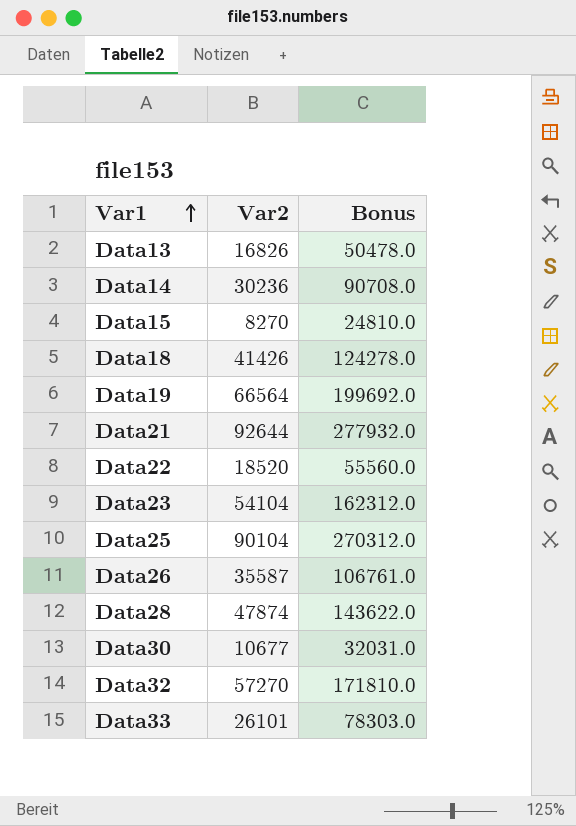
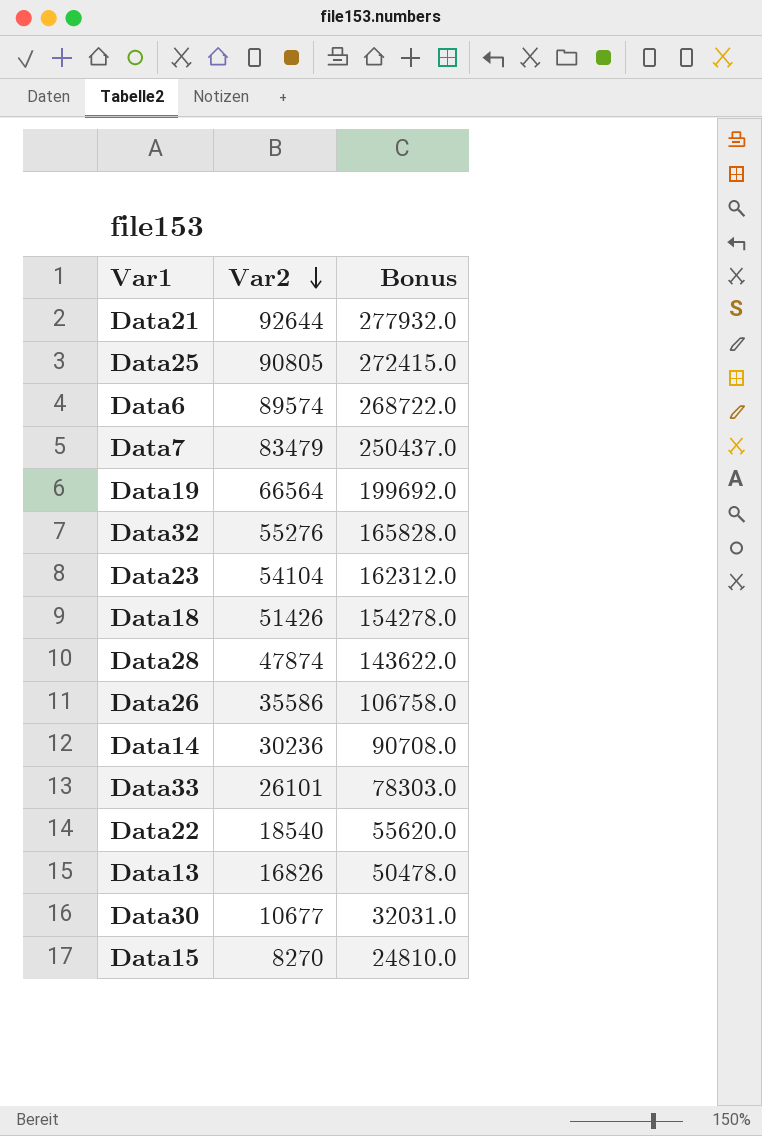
row order: Var1 ascending -> Var2 descending
Data25 | Var2: 90104 -> 90805
Data25 | Bonus: 270312.0 -> 272415.0
row Data6: none -> 89574 | 268722.0
row Data7: none -> 83479 | 250437.0
Data32 | Var2: 57270 -> 55276
Data32 | Bonus: 171810.0 -> 165828.0
Data18 | Var2: 41426 -> 51426
Data18 | Bonus: 124278.0 -> 154278.0
Data26 | Var2: 35587 -> 35586
Data26 | Bonus: 106761.0 -> 106758.0
Data22 | Var2: 18520 -> 18540
Data22 | Bonus: 55560.0 -> 55620.0

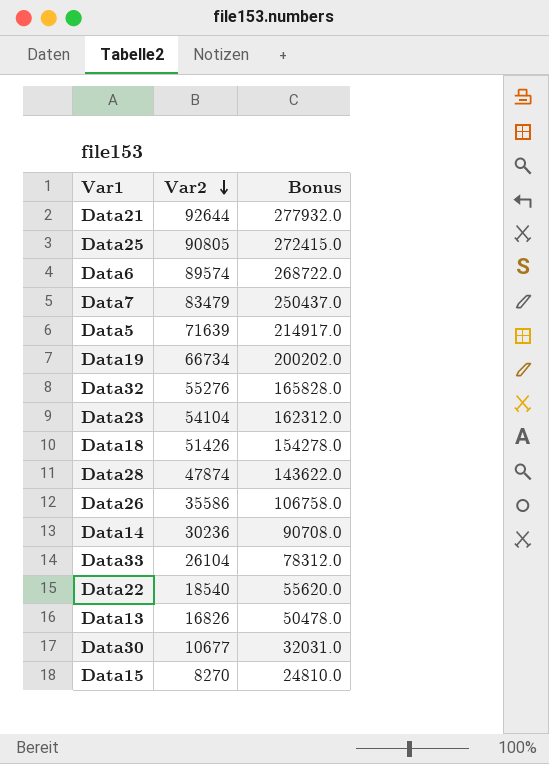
row Data5: none -> 71639 | 214917.0
Data19 | Var2: 66564 -> 66734
Data19 | Bonus: 199692.0 -> 200202.0
Data33 | Var2: 26101 -> 26104
Data33 | Bonus: 78303.0 -> 78312.0

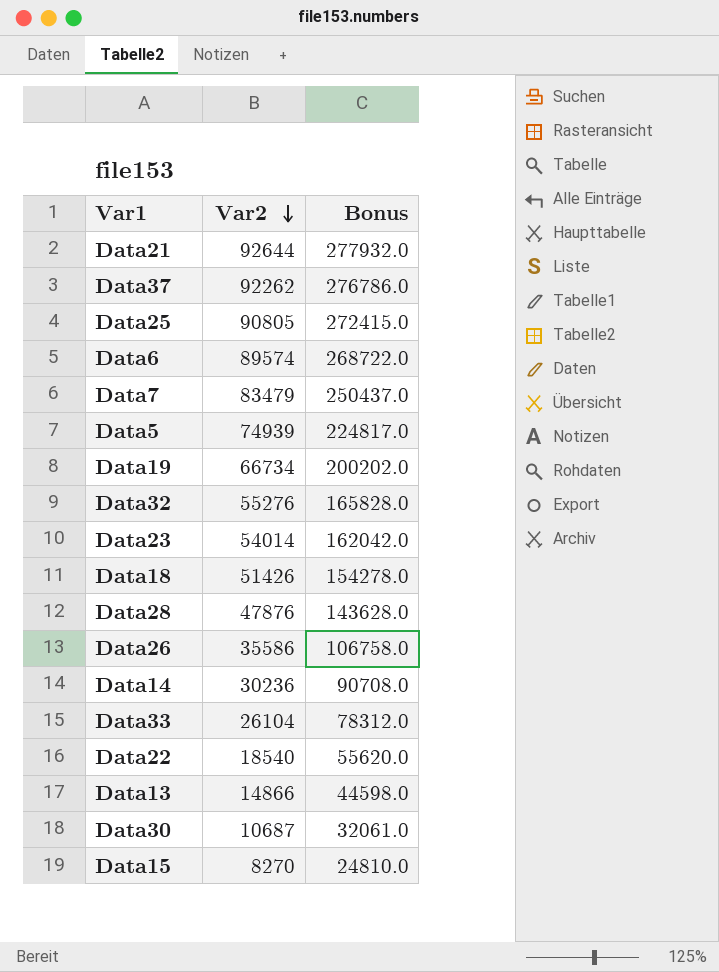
row Data37: none -> 92262 | 276786.0
Data5 | Var2: 71639 -> 74939
Data5 | Bonus: 214917.0 -> 224817.0
Data23 | Var2: 54104 -> 54014
Data23 | Bonus: 162312.0 -> 162042.0
Data28 | Var2: 47874 -> 47876
Data28 | Bonus: 143622.0 -> 143628.0
Data13 | Var2: 16826 -> 14866
Data13 | Bonus: 50478.0 -> 44598.0
Data30 | Var2: 10677 -> 10687
Data30 | Bonus: 32031.0 -> 32061.0

